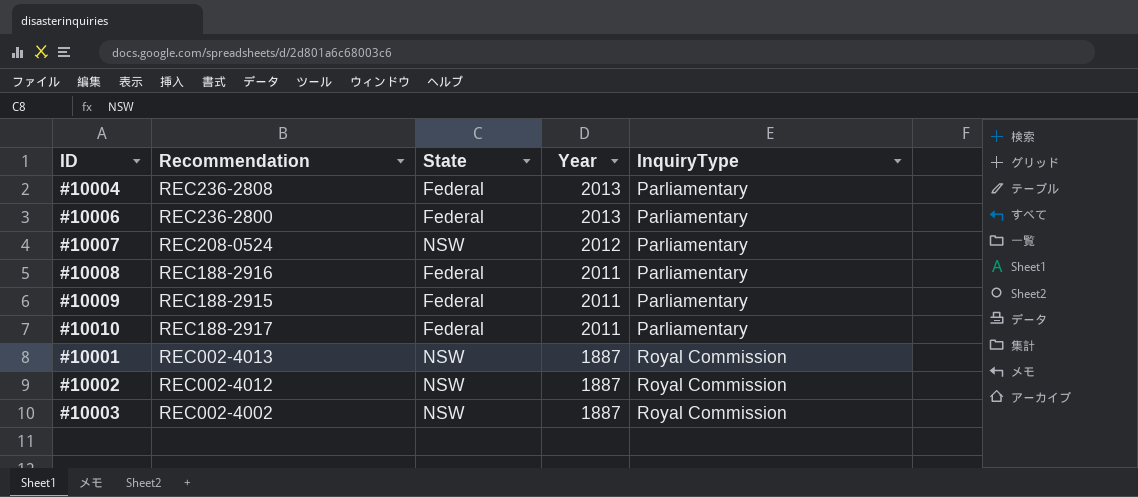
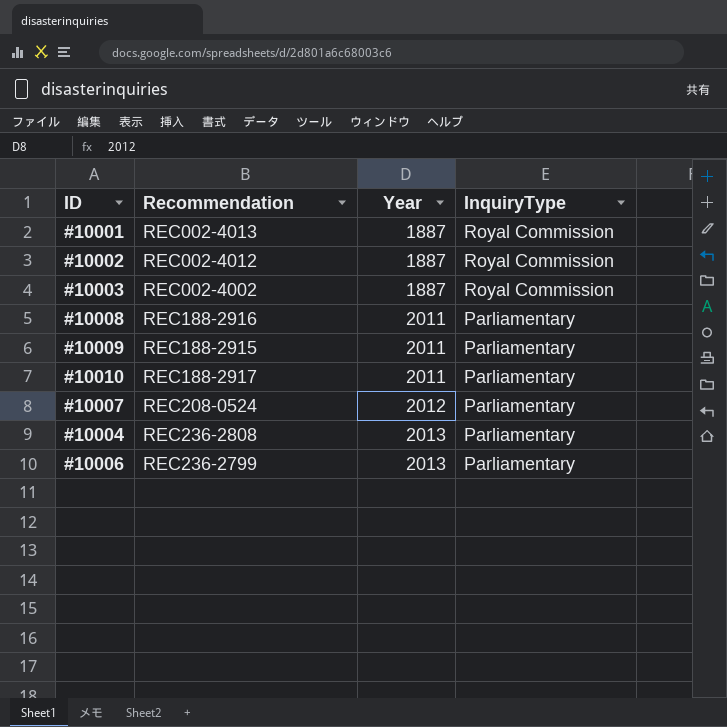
row order: Year descending -> Year ascending
column State | position: 3 -> none
#10006 | Recommendation: REC236-2800 -> REC236-2799

